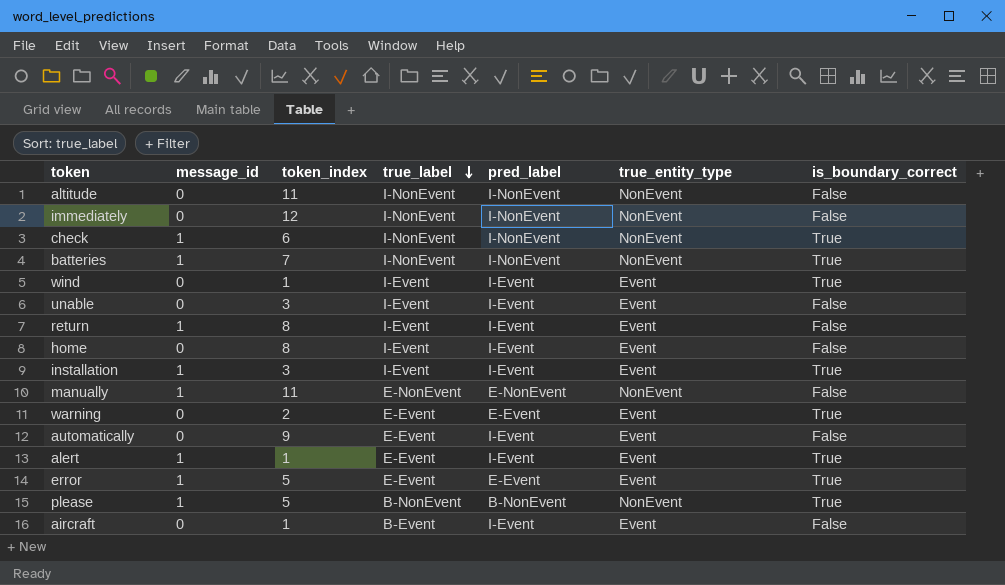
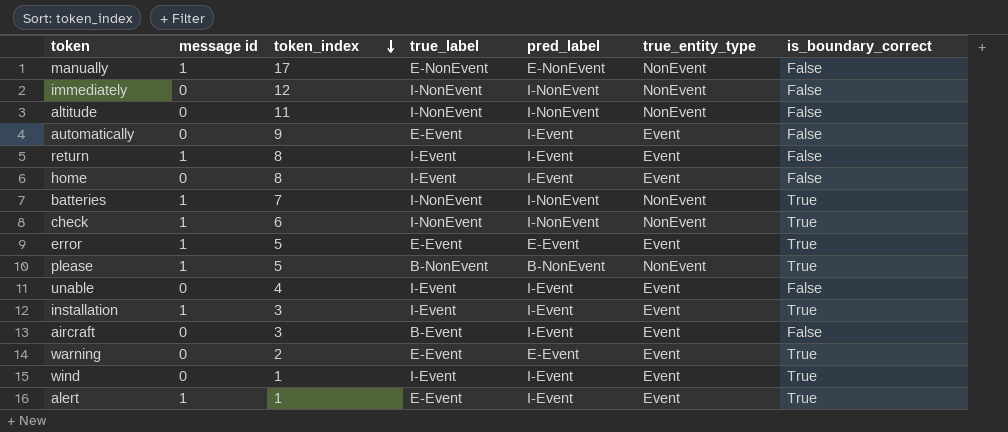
row order: true_label descending -> token_index descending
column name: message_id -> message id
manually | token_index: 11 -> 17
unable | token_index: 3 -> 4
aircraft | token_index: 1 -> 3

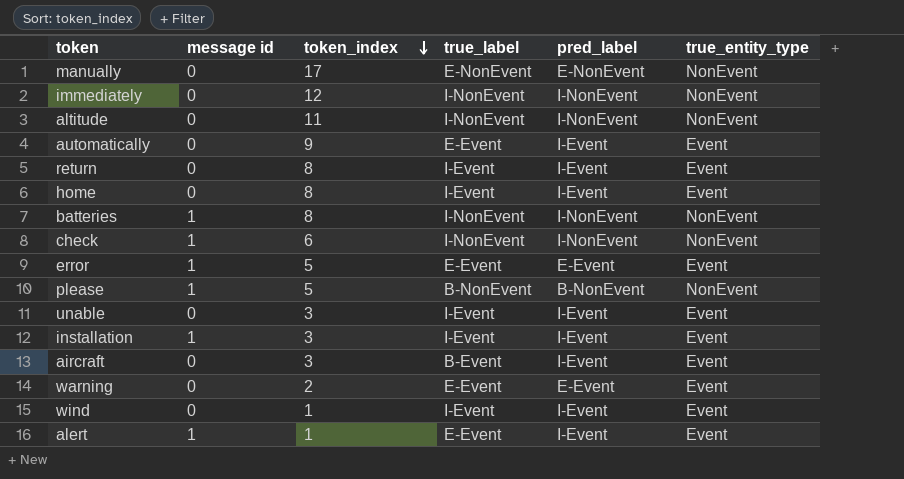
column is_boundary_correct | position: 7 -> none
manually | message id: 1 -> 0
return | message id: 1 -> 0
batteries | token_index: 7 -> 8
unable | token_index: 4 -> 3

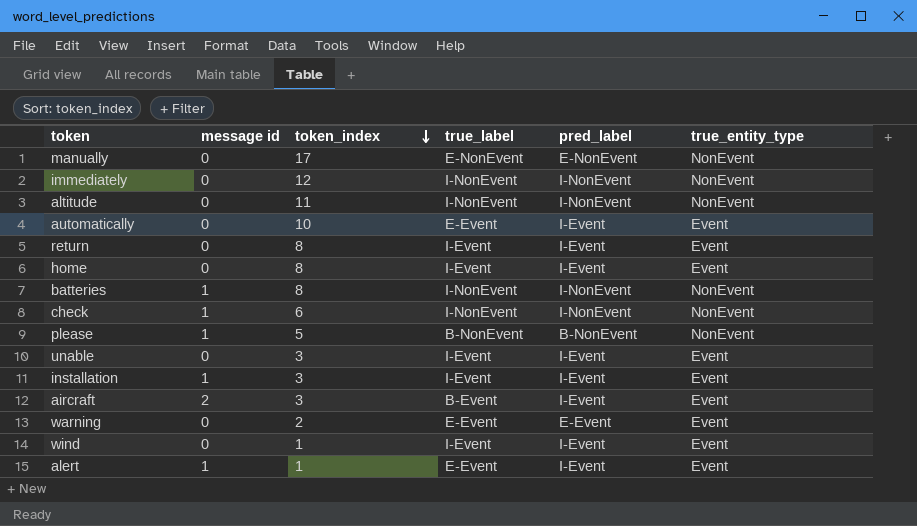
row error: 1 | 5 | E-Event | E-Event | Event -> none
automatically | token_index: 9 -> 10
aircraft | message id: 0 -> 2

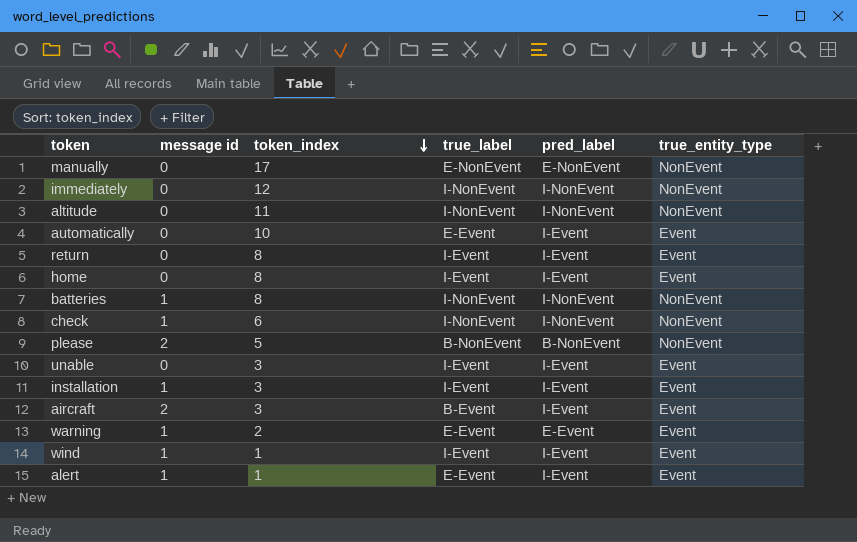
please | message id: 1 -> 2
warning | message id: 0 -> 1
wind | message id: 0 -> 1

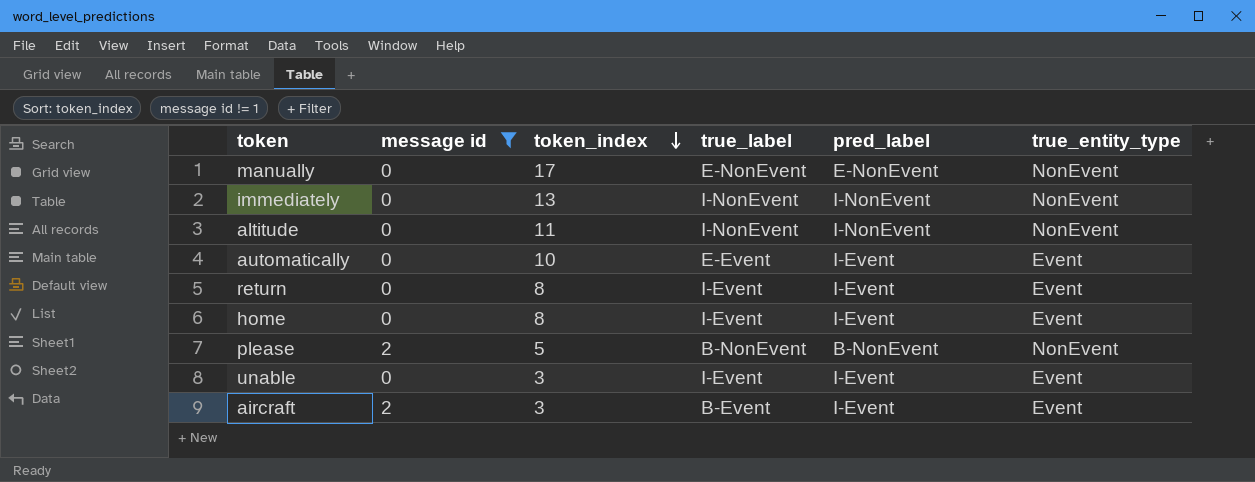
filter: none -> message id != 1
immediately | token_index: 12 -> 13

